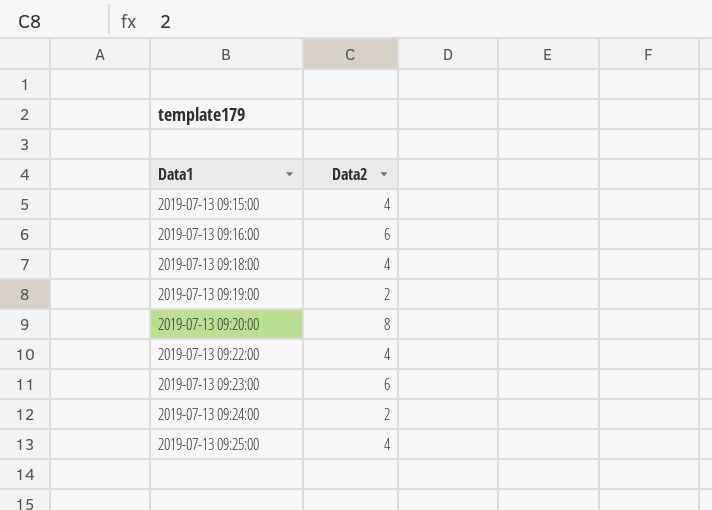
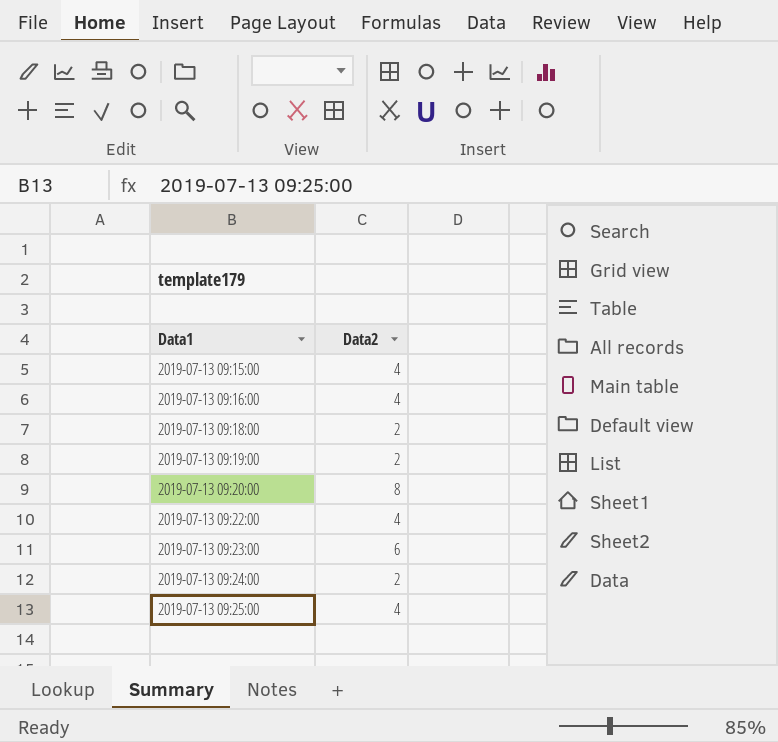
2019-07-13 09:16:00 | Data2: 6 -> 4
2019-07-13 09:18:00 | Data2: 4 -> 2

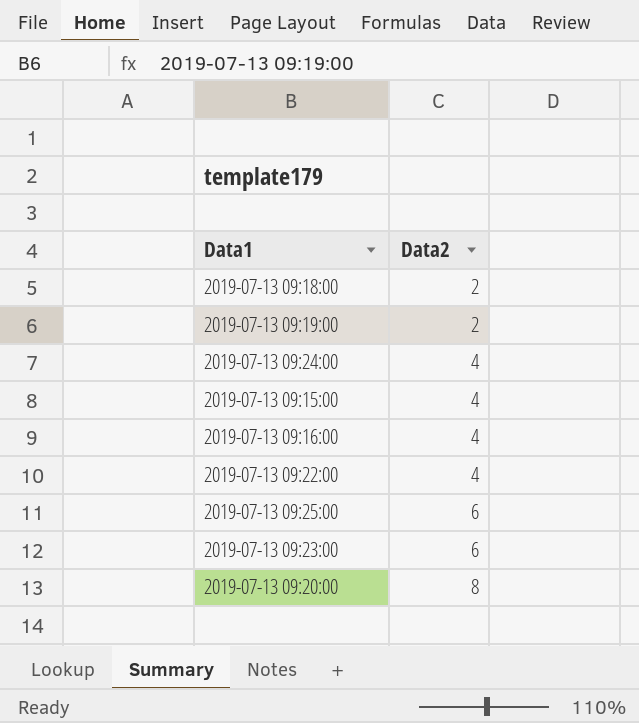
row order: Data1 ascending -> Data2 ascending
2019-07-13 09:24:00 | Data2: 2 -> 4
2019-07-13 09:25:00 | Data2: 4 -> 6

